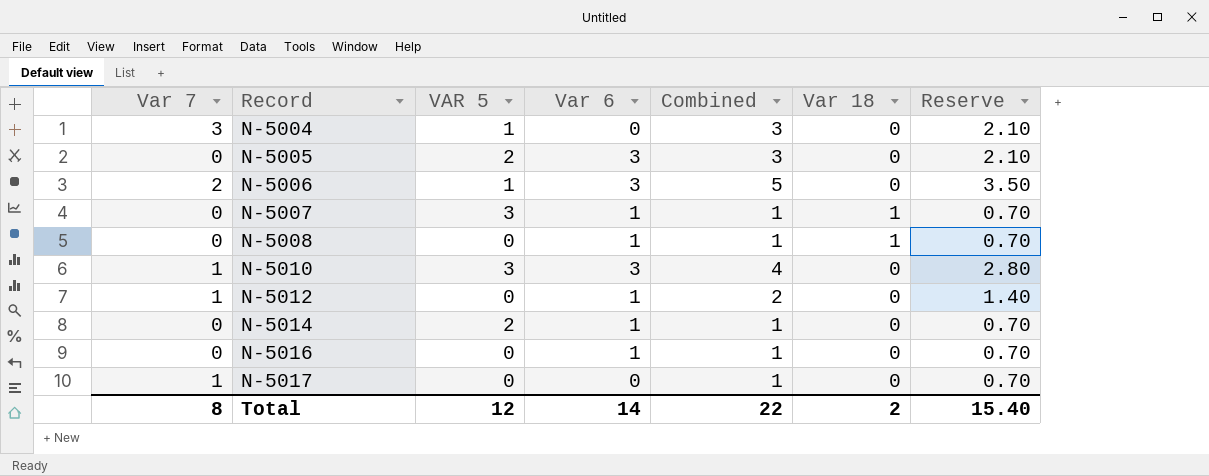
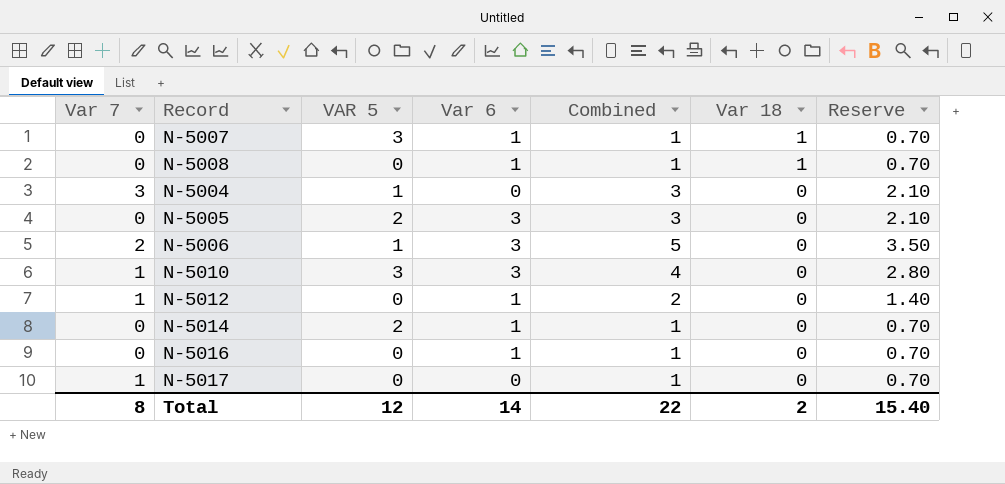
row order: Record ascending -> Var 18 descending

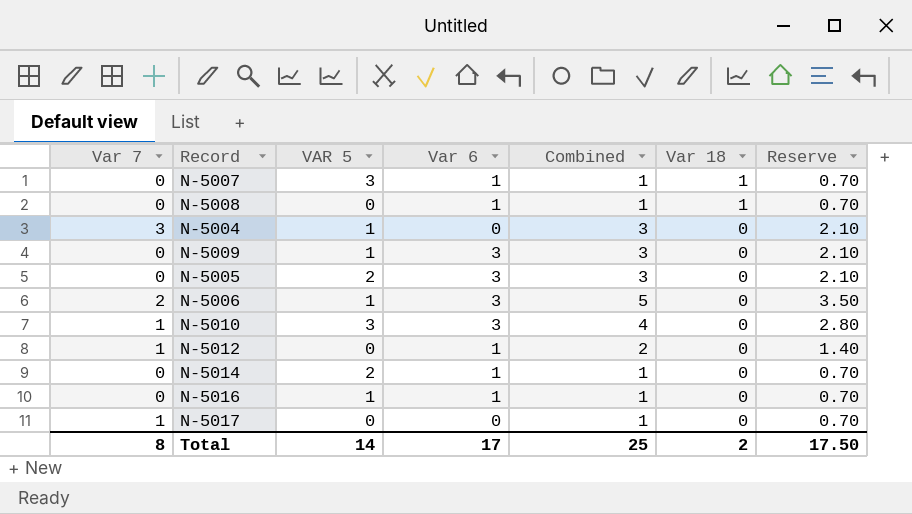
row N-5009: none -> 0 | 1 | 3 | 3 | 0 | 2.10
N-5016 | VAR 5: 0 -> 1
Total | VAR 5: 12 -> 14
Total | Var 6: 14 -> 17
Total | Combined: 22 -> 25
Total | Reserve: 15.40 -> 17.50

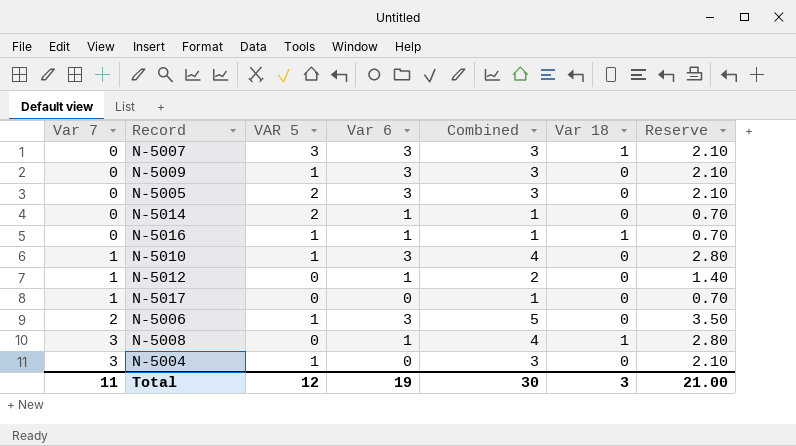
row order: Var 18 descending -> Var 7 ascending
N-5007 | Var 6: 1 -> 3
N-5007 | Combined: 1 -> 3
N-5007 | Reserve: 0.70 -> 2.10
N-5016 | Var 18: 0 -> 1
N-5010 | VAR 5: 3 -> 1
N-5008 | Var 7: 0 -> 3
N-5008 | Combined: 1 -> 4
N-5008 | Reserve: 0.70 -> 2.80
Total | Var 7: 8 -> 11
Total | VAR 5: 14 -> 12
Total | Var 6: 17 -> 19
Total | Combined: 25 -> 30
Total | Var 18: 2 -> 3
Total | Reserve: 17.50 -> 21.00

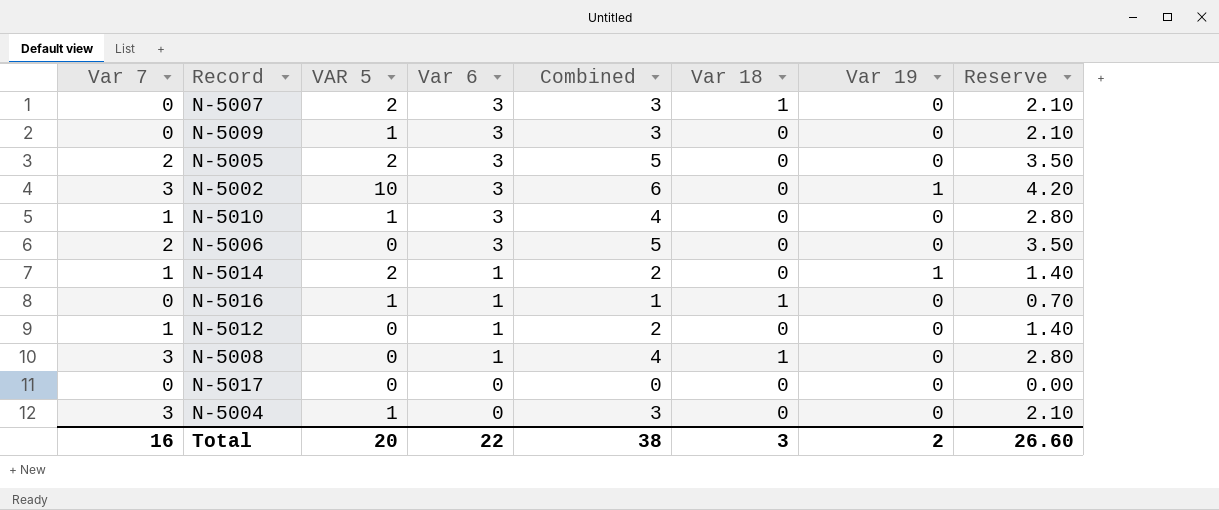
row order: Var 7 ascending -> Var 6 descending
column Var 19 | position: none -> 7
N-5007 | VAR 5: 3 -> 2
N-5005 | Var 7: 0 -> 2
N-5005 | Combined: 3 -> 5
N-5005 | Reserve: 2.10 -> 3.50
row N-5002: none -> 3 | 10 | 3 | 6 | 0 | 1 | 4.20
N-5006 | VAR 5: 1 -> 0
N-5014 | Var 7: 0 -> 1
N-5014 | Combined: 1 -> 2
N-5014 | Reserve: 0.70 -> 1.40
N-5017 | Var 7: 1 -> 0
N-5017 | Combined: 1 -> 0
N-5017 | Reserve: 0.70 -> 0.00
Total | Var 7: 11 -> 16
Total | VAR 5: 12 -> 20
Total | Var 6: 19 -> 22
Total | Combined: 30 -> 38
Total | Reserve: 21.00 -> 26.60

